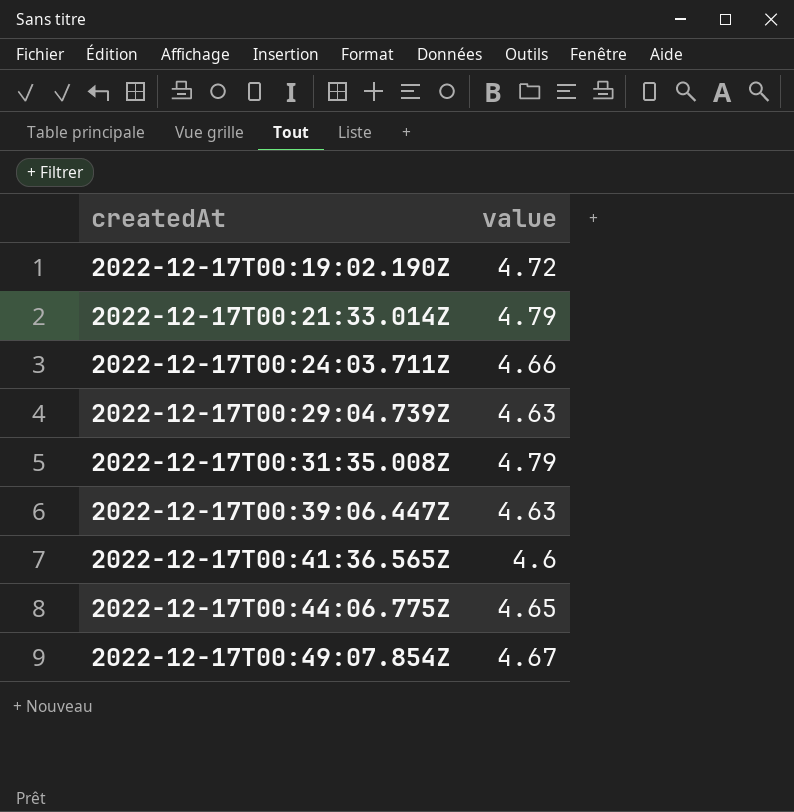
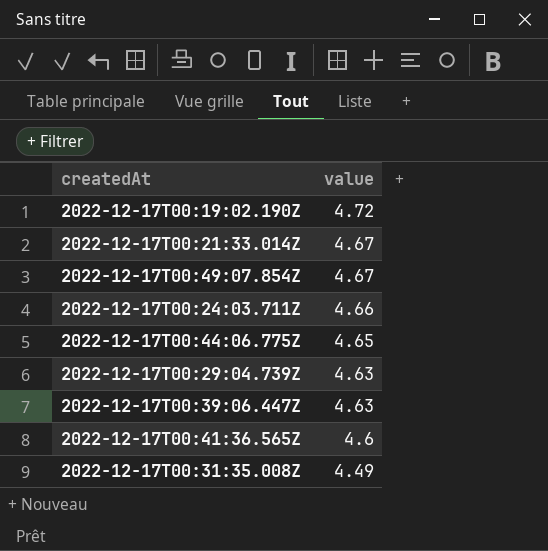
row order: createdAt ascending -> value descending
2022-12-17T00:21:33.014Z | value: 4.79 -> 4.67
2022-12-17T00:31:35.008Z | value: 4.79 -> 4.49

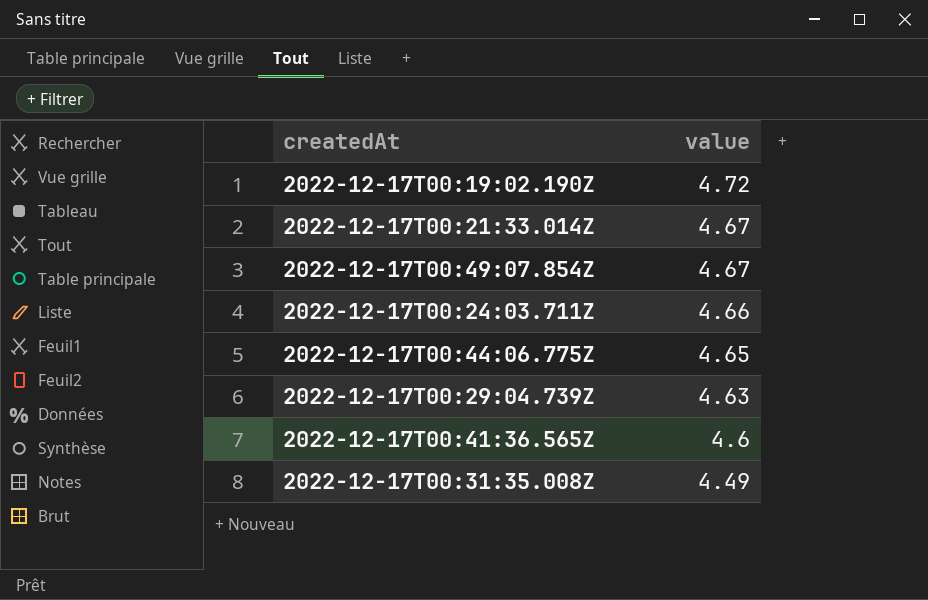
row 2022-12-17T00:39:06.447Z: 4.63 -> none

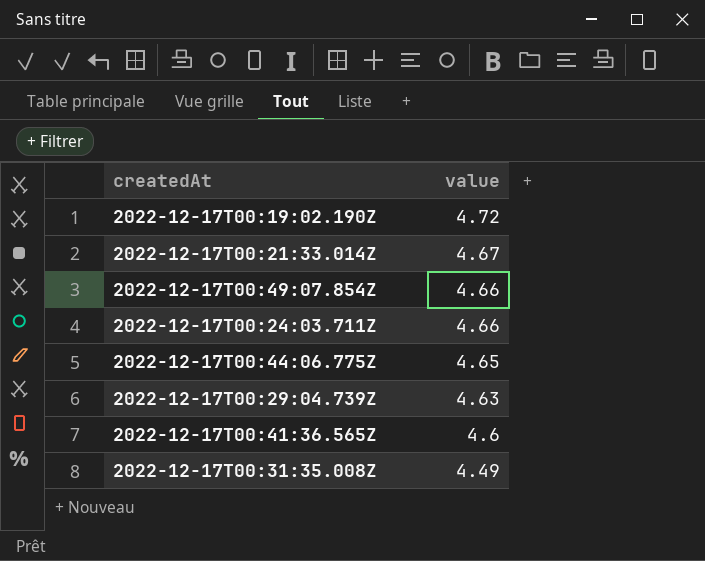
2022-12-17T00:49:07.854Z | value: 4.67 -> 4.66

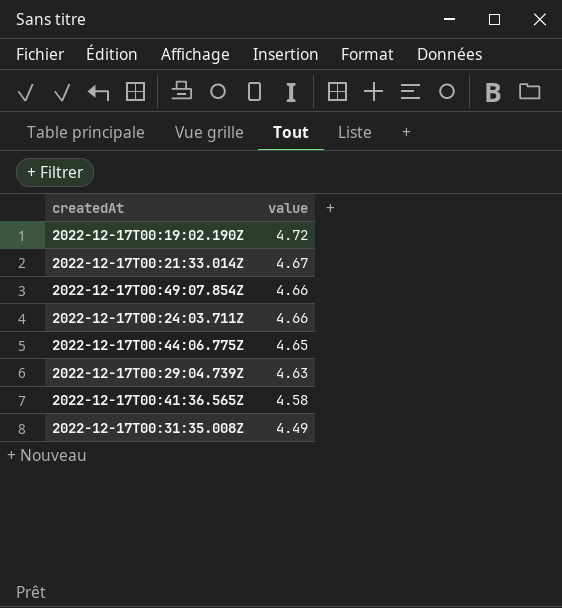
2022-12-17T00:41:36.565Z | value: 4.6 -> 4.58

